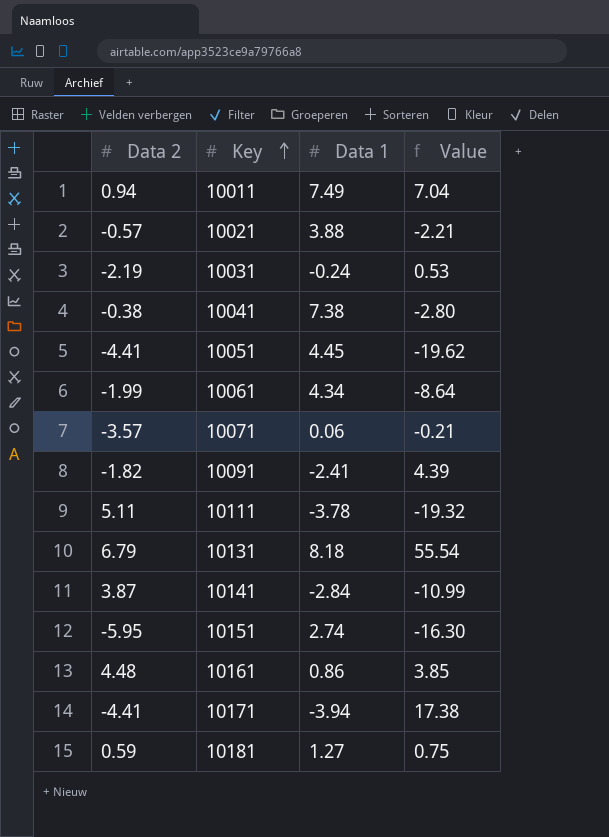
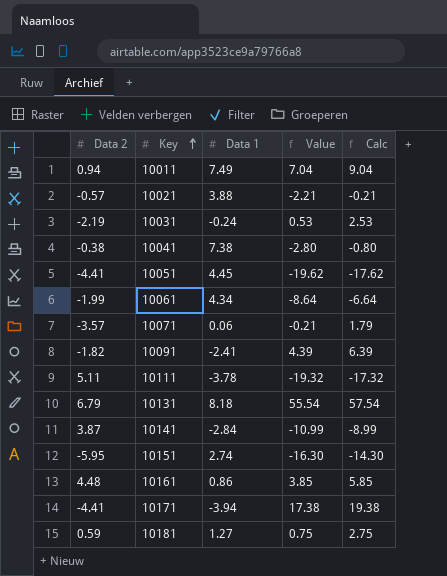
column Calc | formula: none -> [Value] + 2

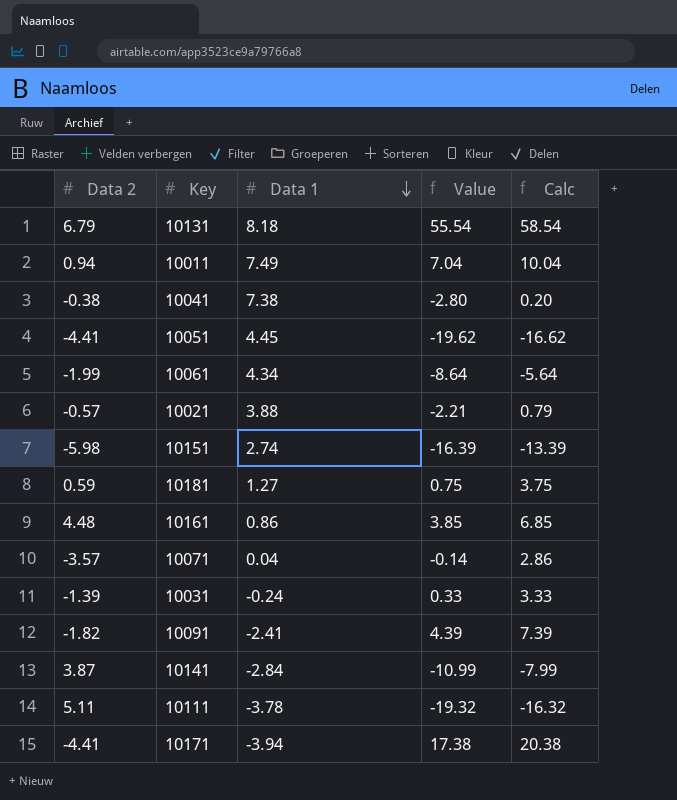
row order: Key ascending -> Data 1 descending
column Calc | formula: [Value] + 2 -> [Value] + 3
10151 | Data 2: -5.95 -> -5.98
10151 | Value: -16.30 -> -16.39
10071 | Data 1: 0.06 -> 0.04
10071 | Value: -0.21 -> -0.14
10031 | Data 2: -2.19 -> -1.39
10031 | Value: 0.53 -> 0.33

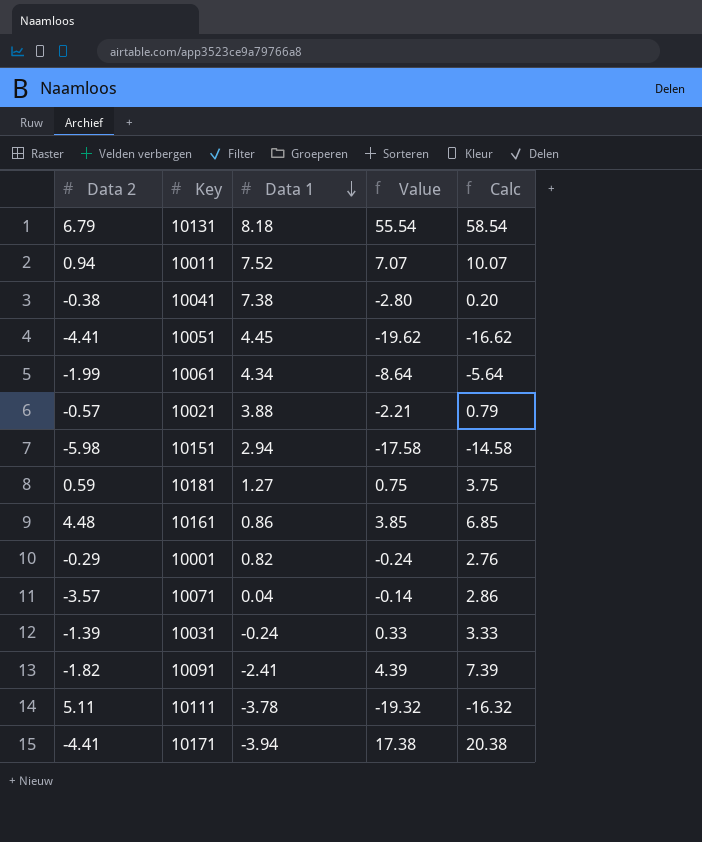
row 10141: 3.87 | -2.84 | -10.99 | -7.99 -> none
10011 | Data 1: 7.49 -> 7.52
10011 | Value: 7.04 -> 7.07
10011 | Calc: 10.04 -> 10.07
10151 | Data 1: 2.74 -> 2.94
10151 | Value: -16.39 -> -17.58
10151 | Calc: -13.39 -> -14.58
row 10001: none -> -0.29 | 0.82 | -0.24 | 2.76

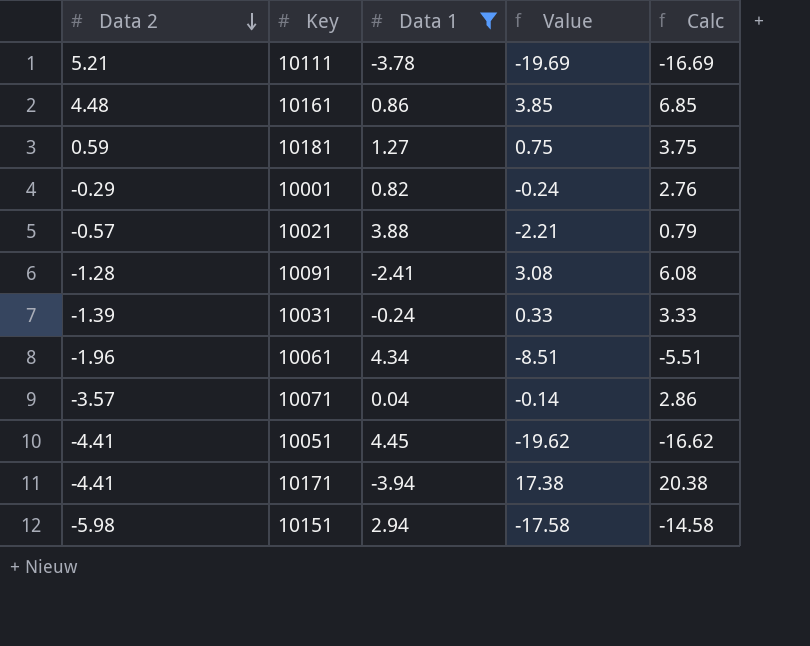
filter: none -> Data 1 <= 4.45
row order: Data 1 descending -> Data 2 descending
10111 | Data 2: 5.11 -> 5.21
10111 | Value: -19.32 -> -19.69
10111 | Calc: -16.32 -> -16.69
10091 | Data 2: -1.82 -> -1.28
10091 | Value: 4.39 -> 3.08
10091 | Calc: 7.39 -> 6.08
10061 | Data 2: -1.99 -> -1.96
10061 | Value: -8.64 -> -8.51
10061 | Calc: -5.64 -> -5.51

